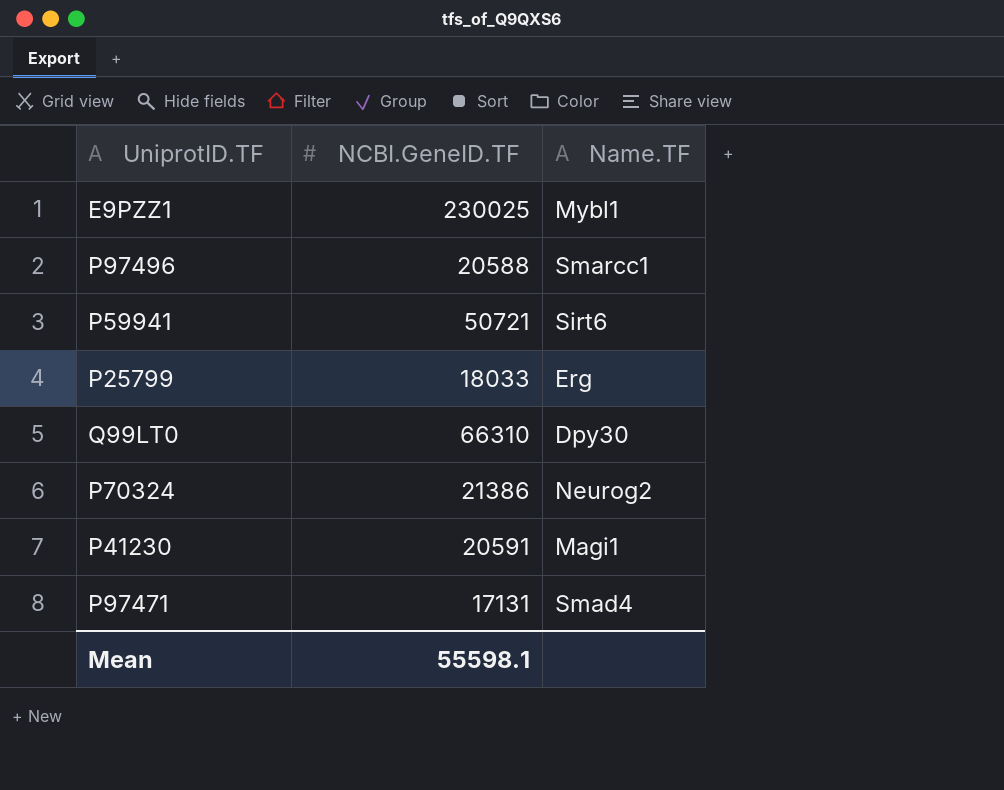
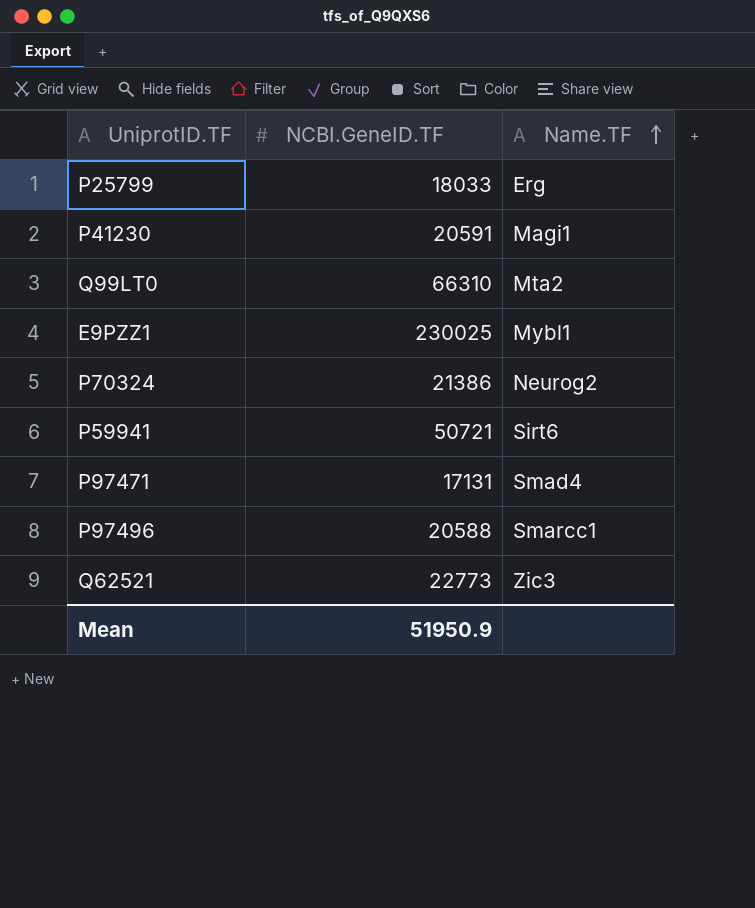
row order: none -> Name.TF ascending
Q99LT0 | Name.TF: Dpy30 -> Mta2
row Q62521: none -> 22773 | Zic3
Mean | NCBI.GeneID.TF: 55598.1 -> 51950.9

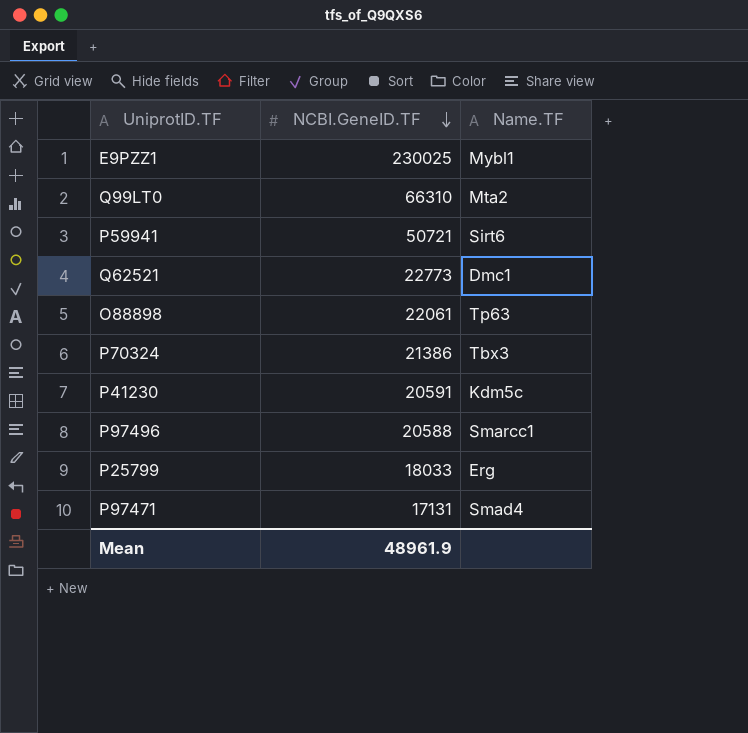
row order: Name.TF ascending -> NCBI.GeneID.TF descending
Q62521 | Name.TF: Zic3 -> Dmc1
row O88898: none -> 22061 | Tp63
P70324 | Name.TF: Neurog2 -> Tbx3
P41230 | Name.TF: Magi1 -> Kdm5c
Mean | NCBI.GeneID.TF: 51950.9 -> 48961.9

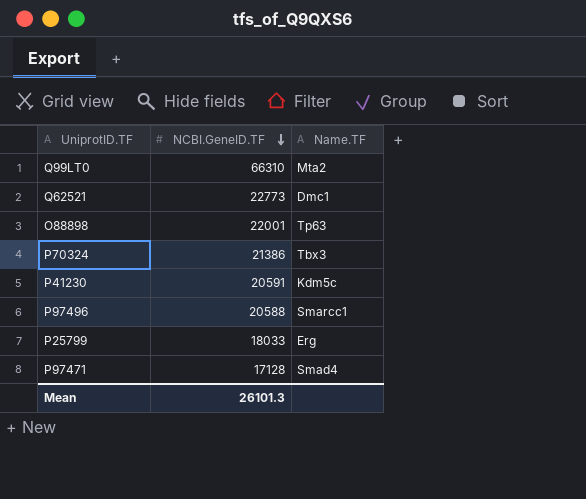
row E9PZZ1: 230025 | Mybl1 -> none
row P59941: 50721 | Sirt6 -> none
O88898 | NCBI.GeneID.TF: 22061 -> 22001
P97471 | NCBI.GeneID.TF: 17131 -> 17128
Mean | NCBI.GeneID.TF: 48961.9 -> 26101.3

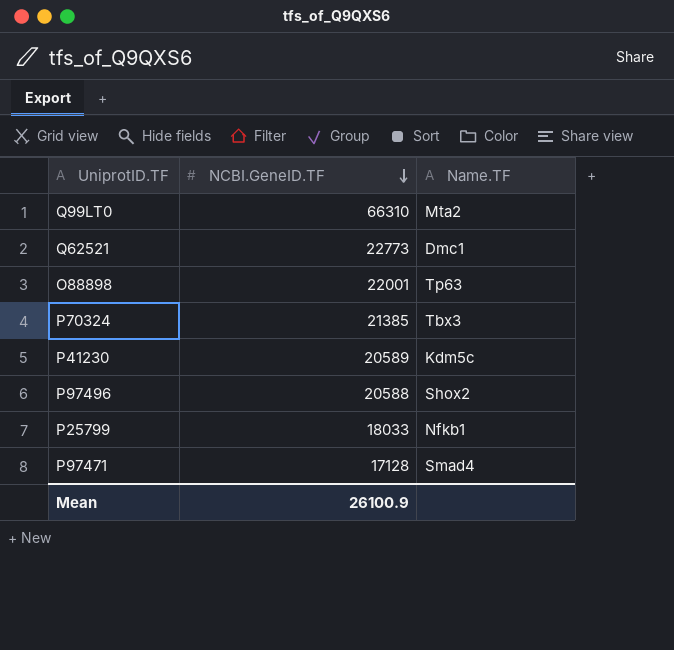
P70324 | NCBI.GeneID.TF: 21386 -> 21385
P41230 | NCBI.GeneID.TF: 20591 -> 20589
P97496 | Name.TF: Smarcc1 -> Shox2
P25799 | Name.TF: Erg -> Nfkb1
Mean | NCBI.GeneID.TF: 26101.3 -> 26100.9

